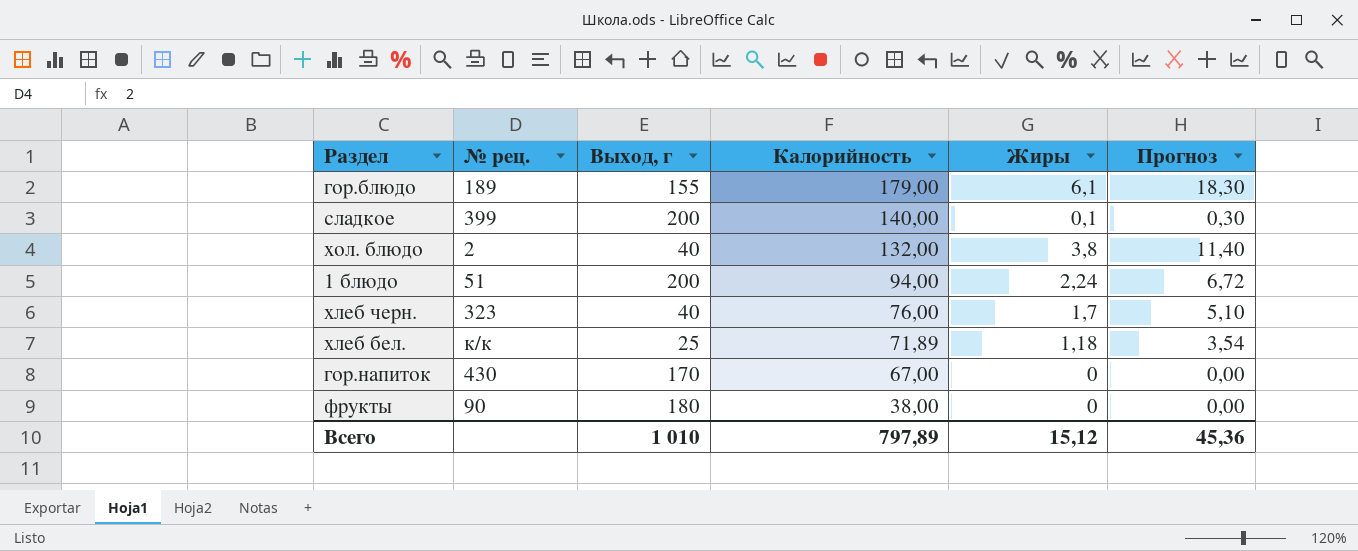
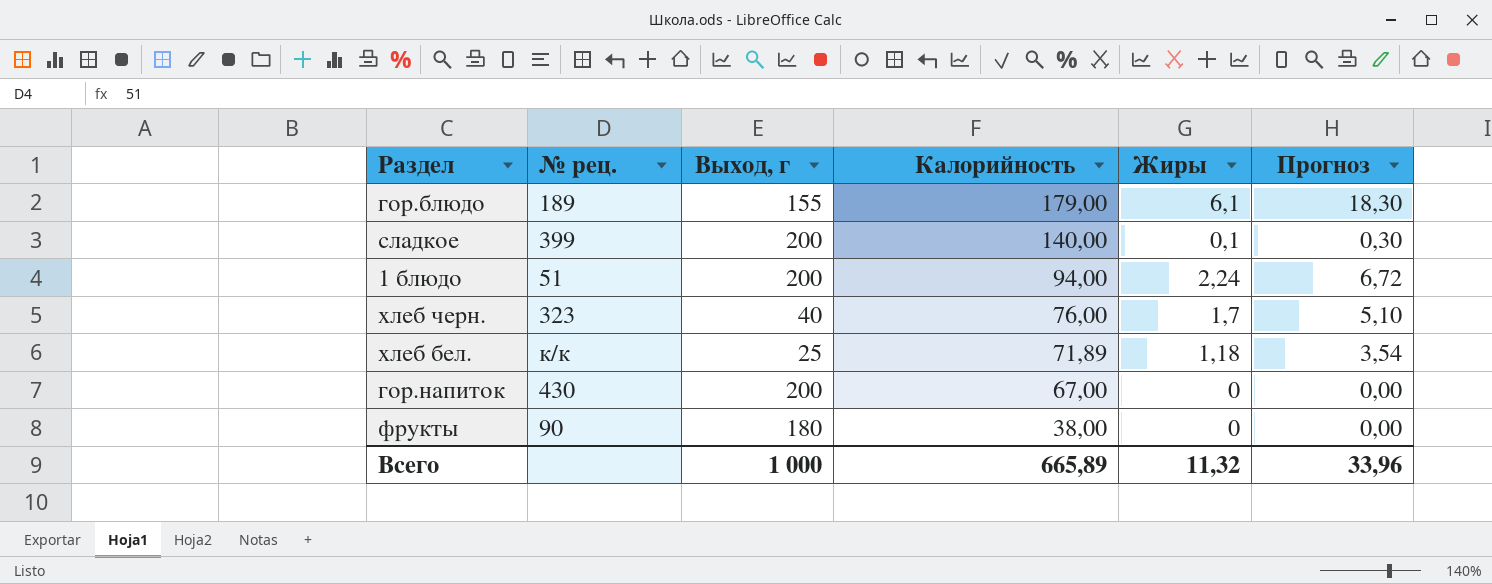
row хол. блюдо: 2 | 40 | 132,00 | 3,8 | 11,40 -> none
гор.напиток | Выход, г: 170 -> 200
Всего | Выход, г: 1 010 -> 1 000
Всего | Калорийность: 797,89 -> 665,89
Всего | Жиры: 15,12 -> 11,32
Всего | Прогноз: 45,36 -> 33,96

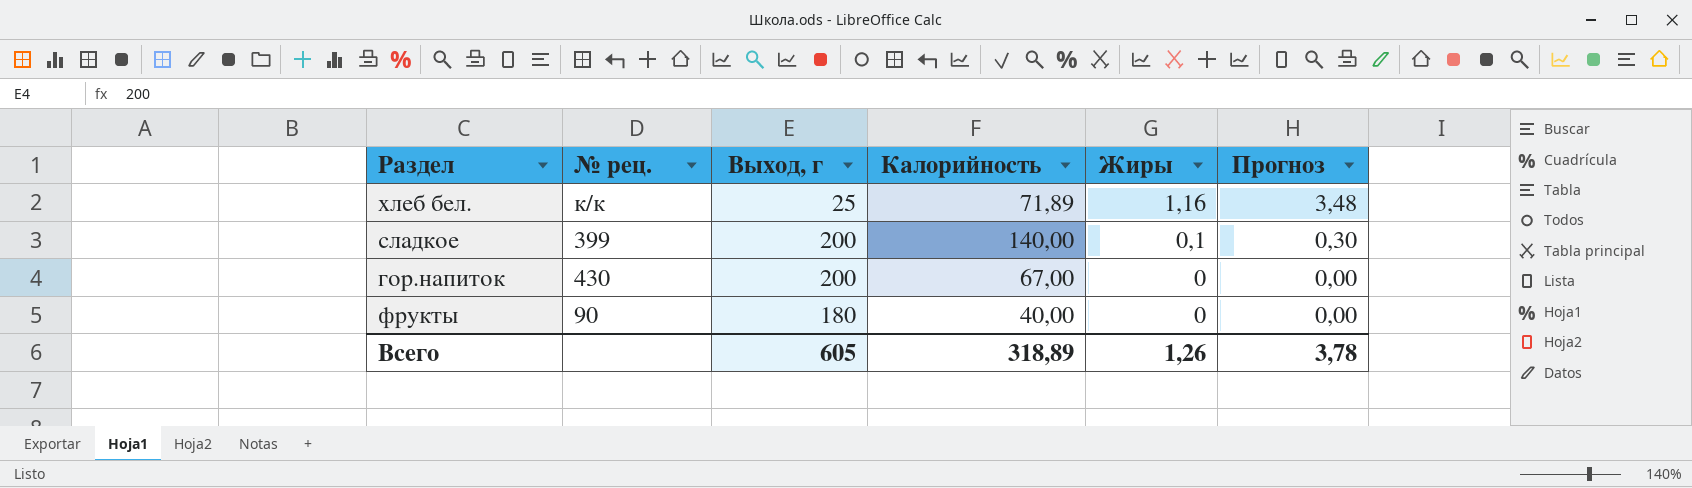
row order: Калорийность descending -> Жиры descending
row гор.блюдо: 189 | 155 | 179,00 | 6,1 | 18,30 -> none
row 1 блюдо: 51 | 200 | 94,00 | 2,24 | 6,72 -> none
row хлеб черн.: 323 | 40 | 76,00 | 1,7 | 5,10 -> none
хлеб бел. | Жиры: 1,18 -> 1,16
хлеб бел. | Прогноз: 3,54 -> 3,48
фрукты | Калорийность: 38,00 -> 40,00
Всего | Выход, г: 1 000 -> 605
Всего | Калорийность: 665,89 -> 318,89
Всего | Жиры: 11,32 -> 1,26
Всего | Прогноз: 33,96 -> 3,78

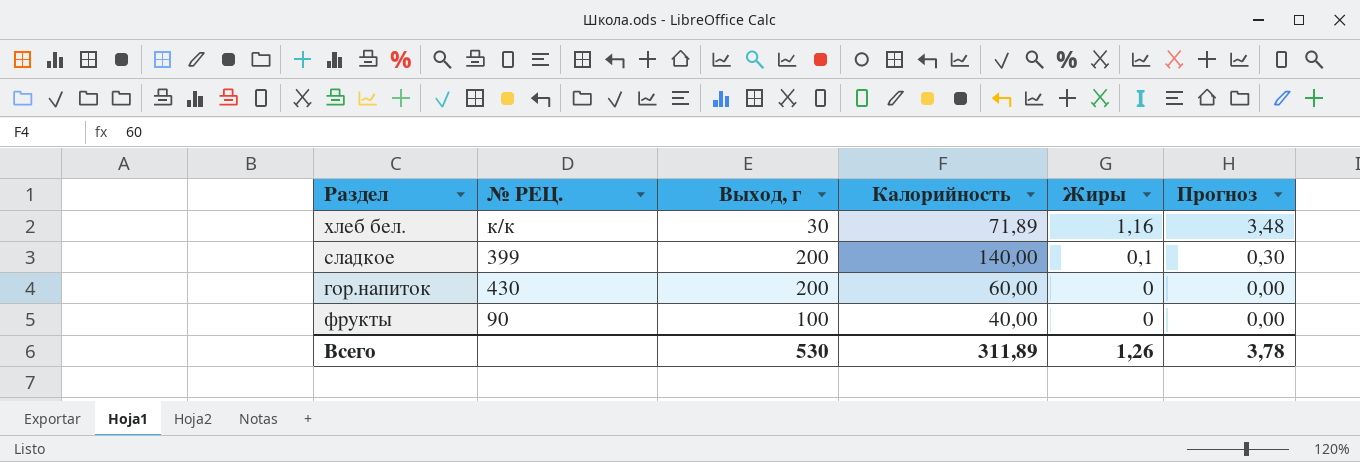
column name: № рец. -> № РЕЦ.
хлеб бел. | Выход, г: 25 -> 30
гор.напиток | Калорийность: 67,00 -> 60,00
фрукты | Выход, г: 180 -> 100
Всего | Выход, г: 605 -> 530
Всего | Калорийность: 318,89 -> 311,89

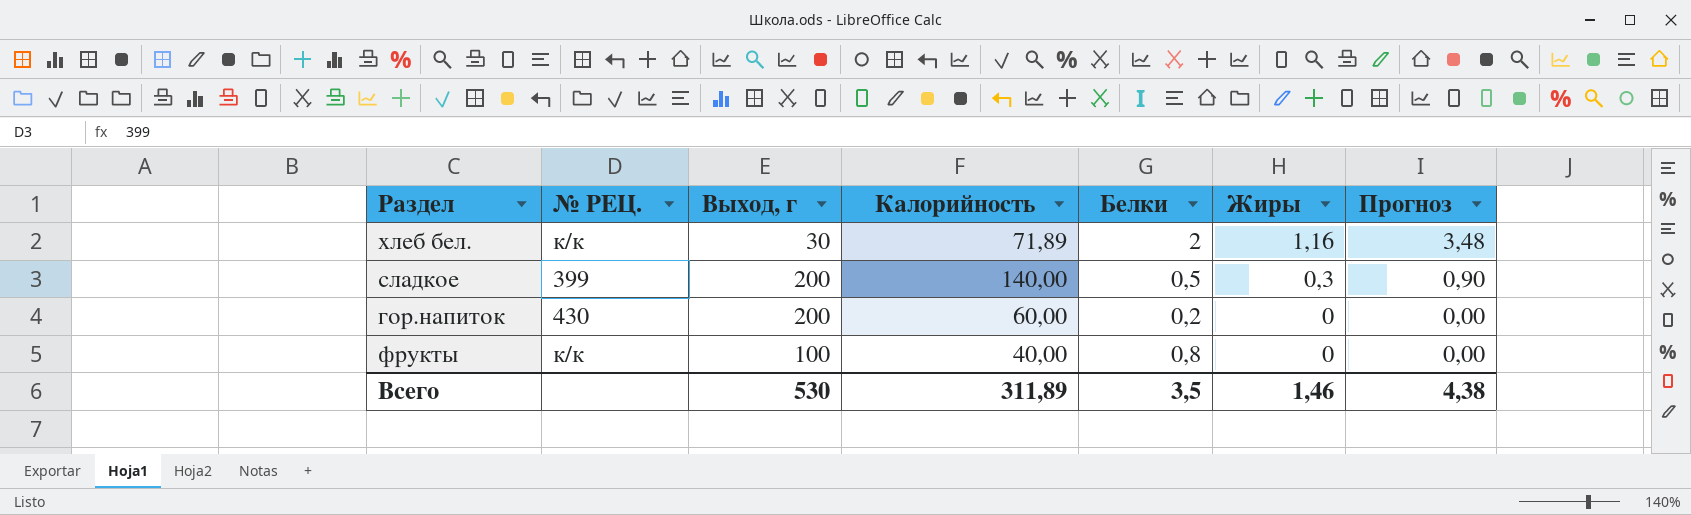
column Белки | position: none -> 5
сладкое | Жиры: 0,1 -> 0,3
сладкое | Прогноз: 0,30 -> 0,90
фрукты | № РЕЦ.: 90 -> к/к
Всего | Жиры: 1,26 -> 1,46
Всего | Прогноз: 3,78 -> 4,38

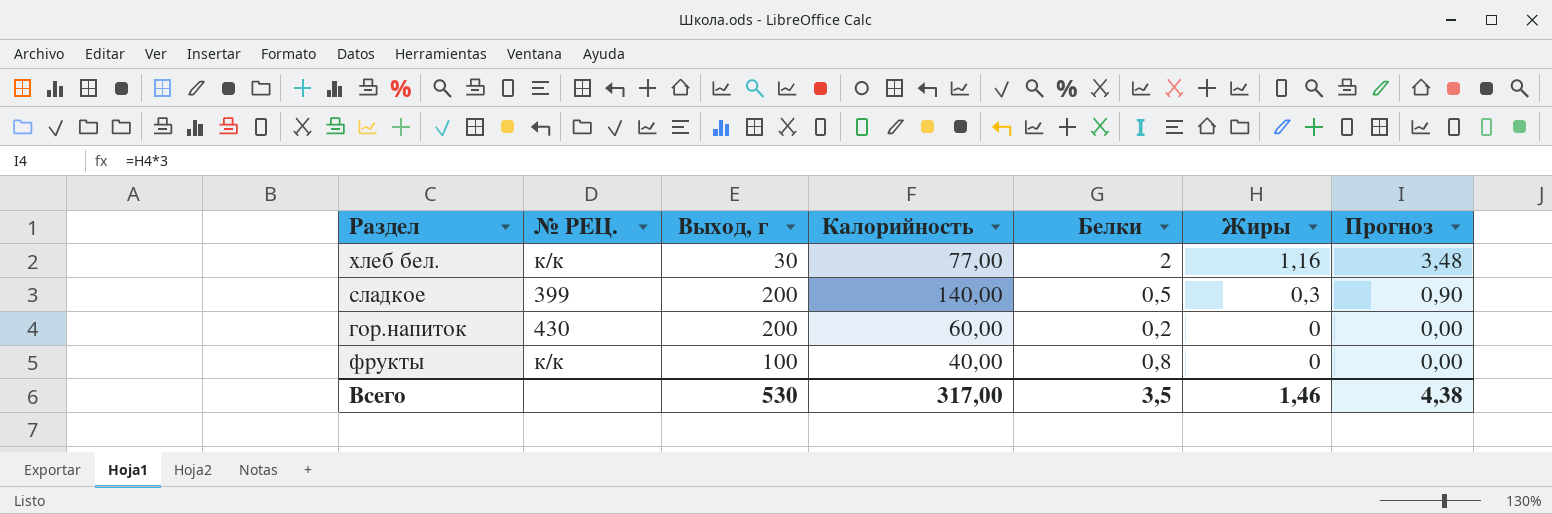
хлеб бел. | Калорийность: 71,89 -> 77,00
Всего | Калорийность: 311,89 -> 317,00

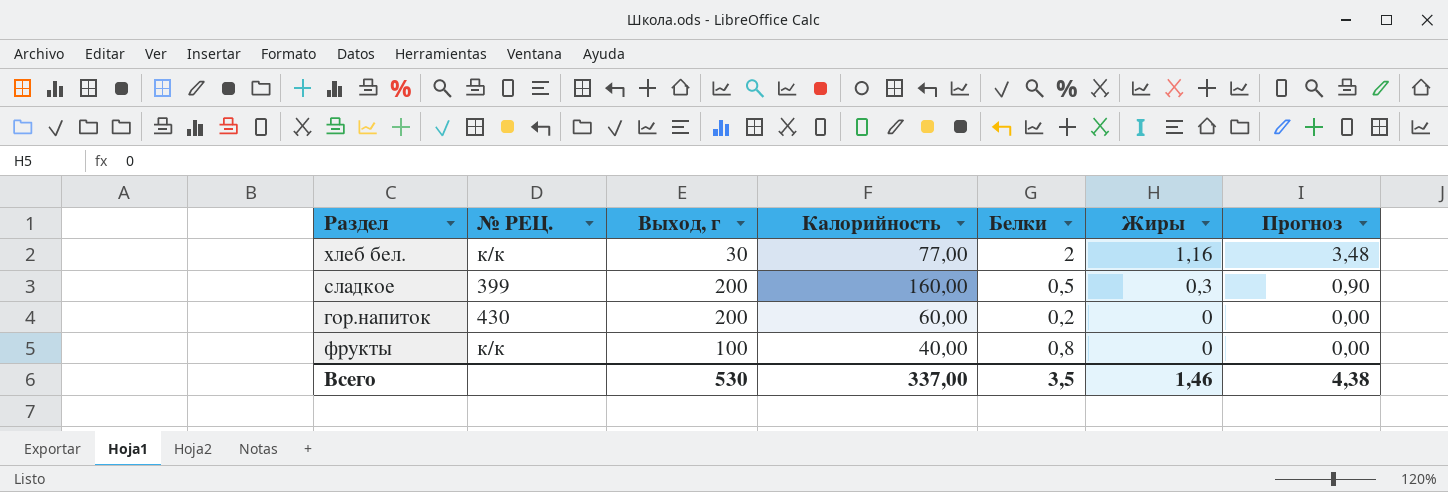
сладкое | Калорийность: 140,00 -> 160,00
Всего | Калорийность: 317,00 -> 337,00

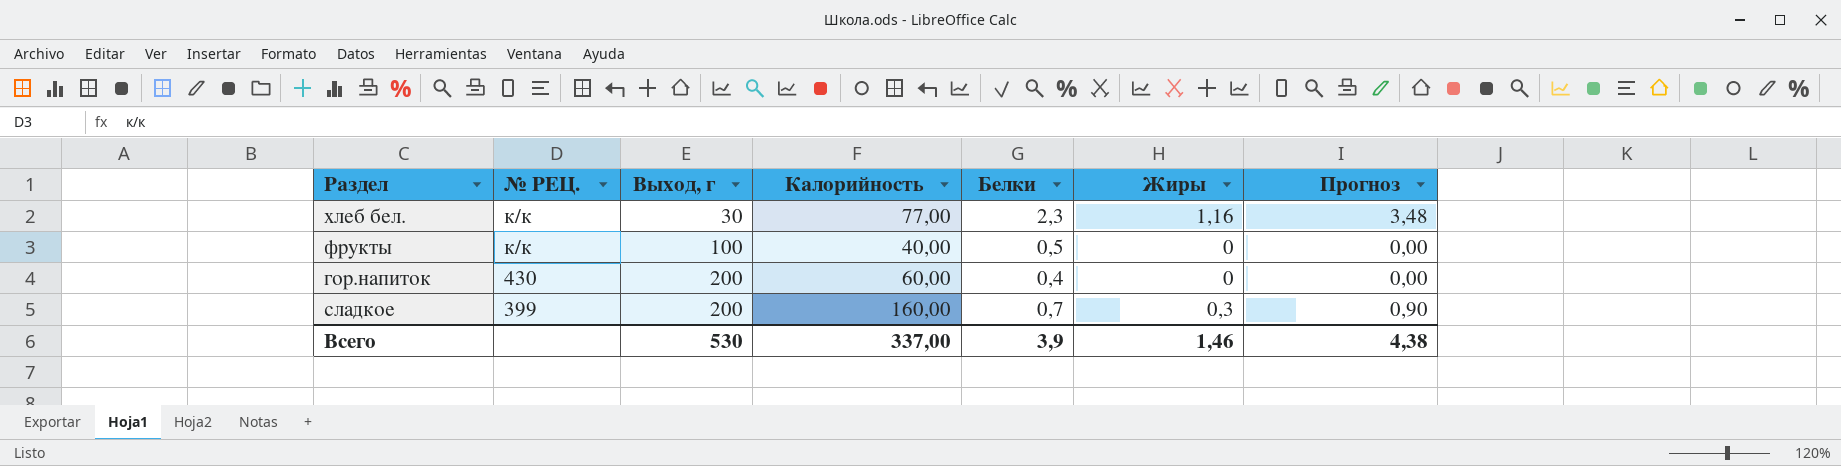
row order: Жиры descending -> № РЕЦ. descending
хлеб бел. | Белки: 2 -> 2,3
фрукты | Белки: 0,8 -> 0,5
гор.напиток | Белки: 0,2 -> 0,4
сладкое | Белки: 0,5 -> 0,7
Всего | Белки: 3,5 -> 3,9

